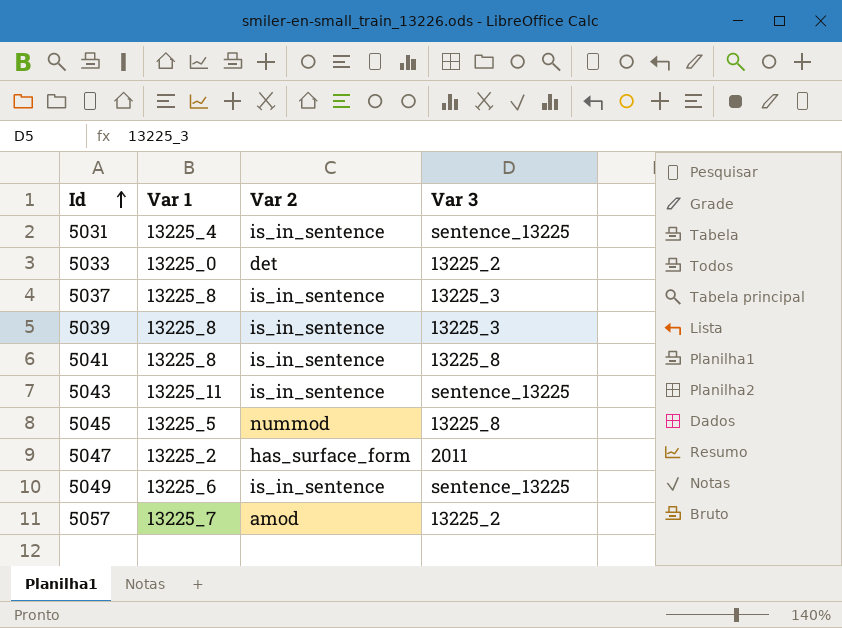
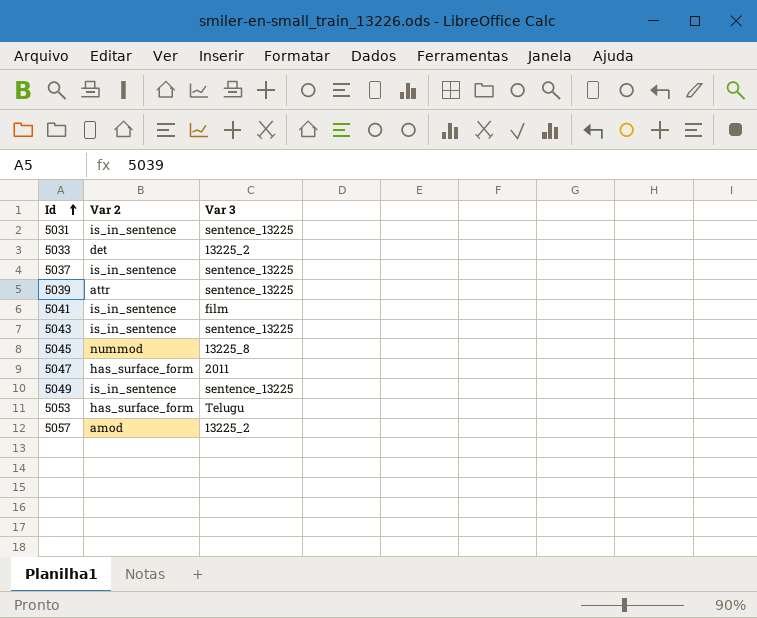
column Var 1 | position: 2 -> none
5037 | Var 3: 13225_3 -> sentence_13225
5039 | Var 2: is_in_sentence -> attr
5039 | Var 3: 13225_3 -> sentence_13225
5041 | Var 3: 13225_8 -> film
row 5053: none -> has_surface_form | Telugu

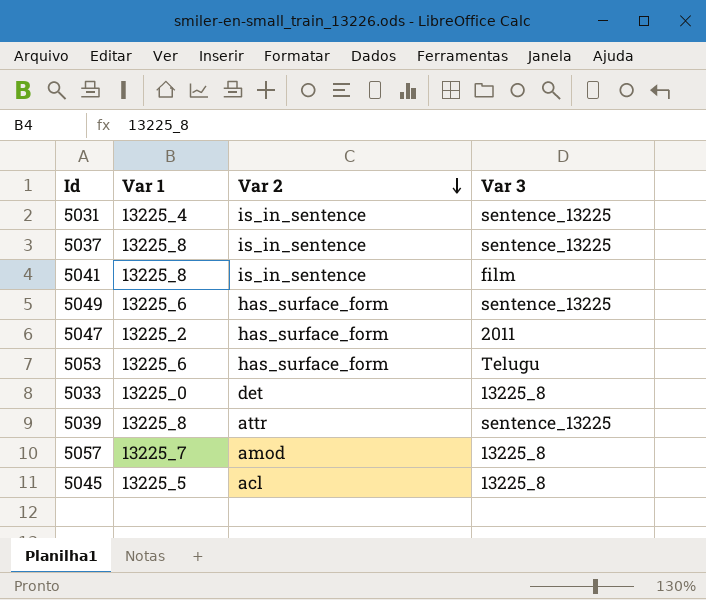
row order: Id ascending -> Var 2 descending
column Var 1 | position: none -> 2
row 5043: is_in_sentence | sentence_13225 -> none
5049 | Var 2: is_in_sentence -> has_surface_form
5033 | Var 3: 13225_2 -> 13225_8
5057 | Var 3: 13225_2 -> 13225_8
5045 | Var 2: nummod -> acl

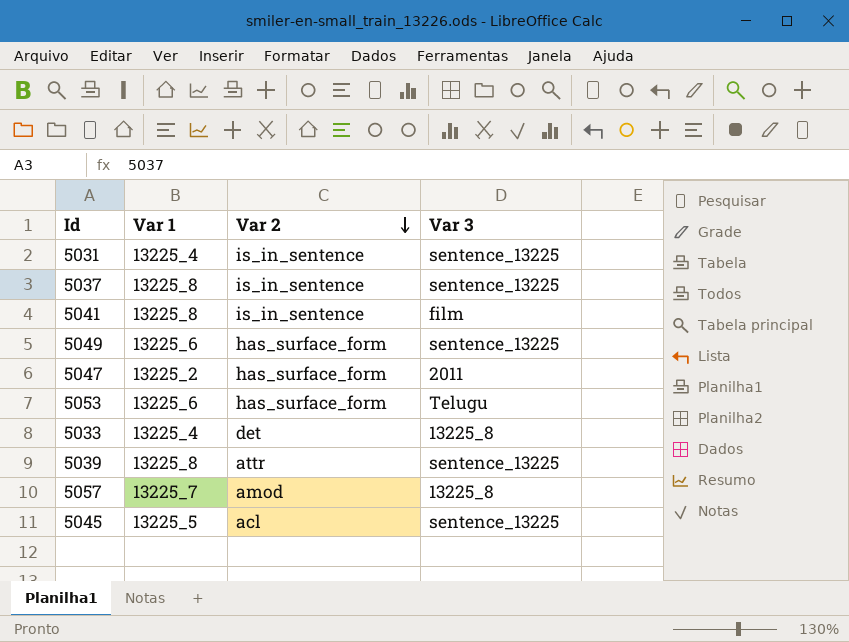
5033 | Var 1: 13225_0 -> 13225_4
5045 | Var 3: 13225_8 -> sentence_13225

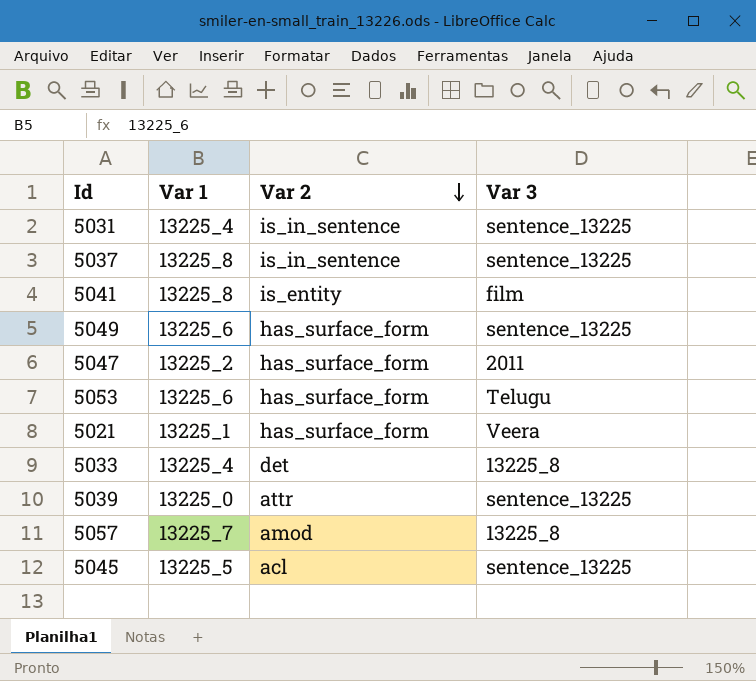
5041 | Var 2: is_in_sentence -> is_entity
row 5021: none -> 13225_1 | has_surface_form | Veera
5039 | Var 1: 13225_8 -> 13225_0

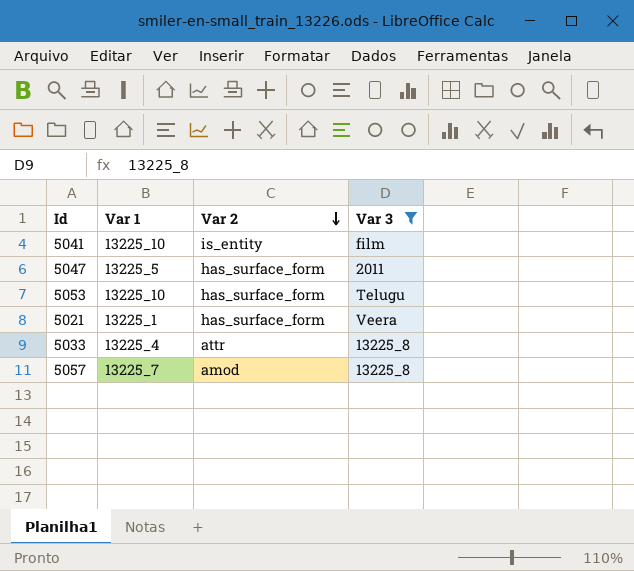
filter: none -> Var 3 != sentence_13225
5041 | Var 1: 13225_8 -> 13225_10
5047 | Var 1: 13225_2 -> 13225_5
5053 | Var 1: 13225_6 -> 13225_10
5033 | Var 2: det -> attr

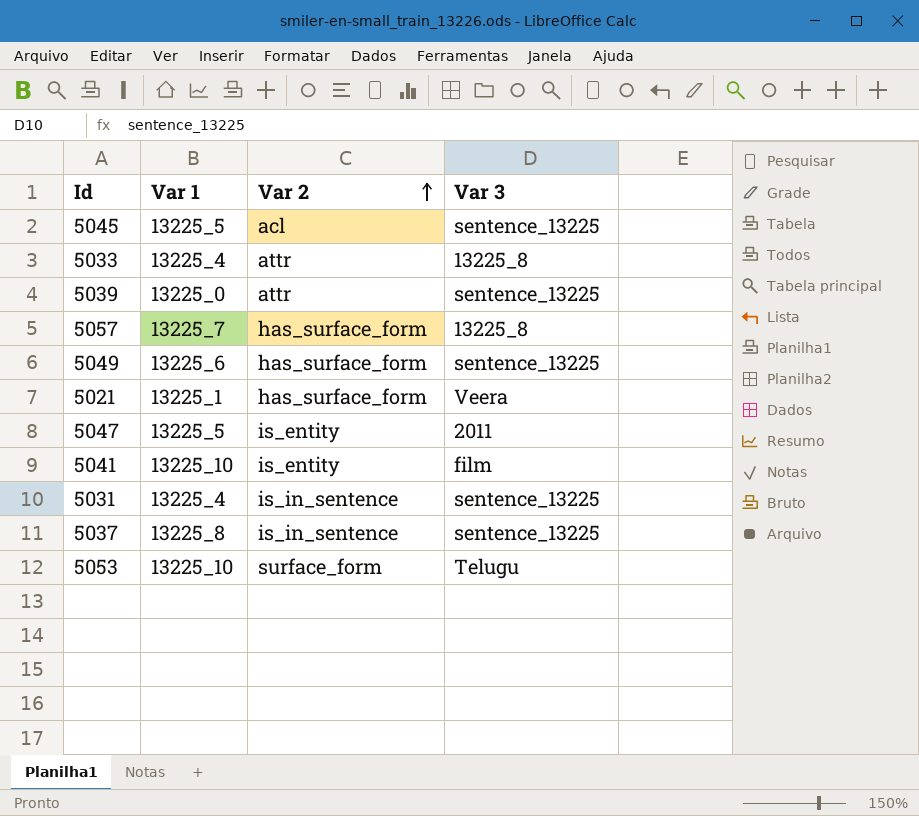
filter: Var 3 != sentence_13225 -> none
row order: Var 2 descending -> Var 2 ascending
5057 | Var 2: amod -> has_surface_form
5047 | Var 2: has_surface_form -> is_entity
5053 | Var 2: has_surface_form -> surface_form

